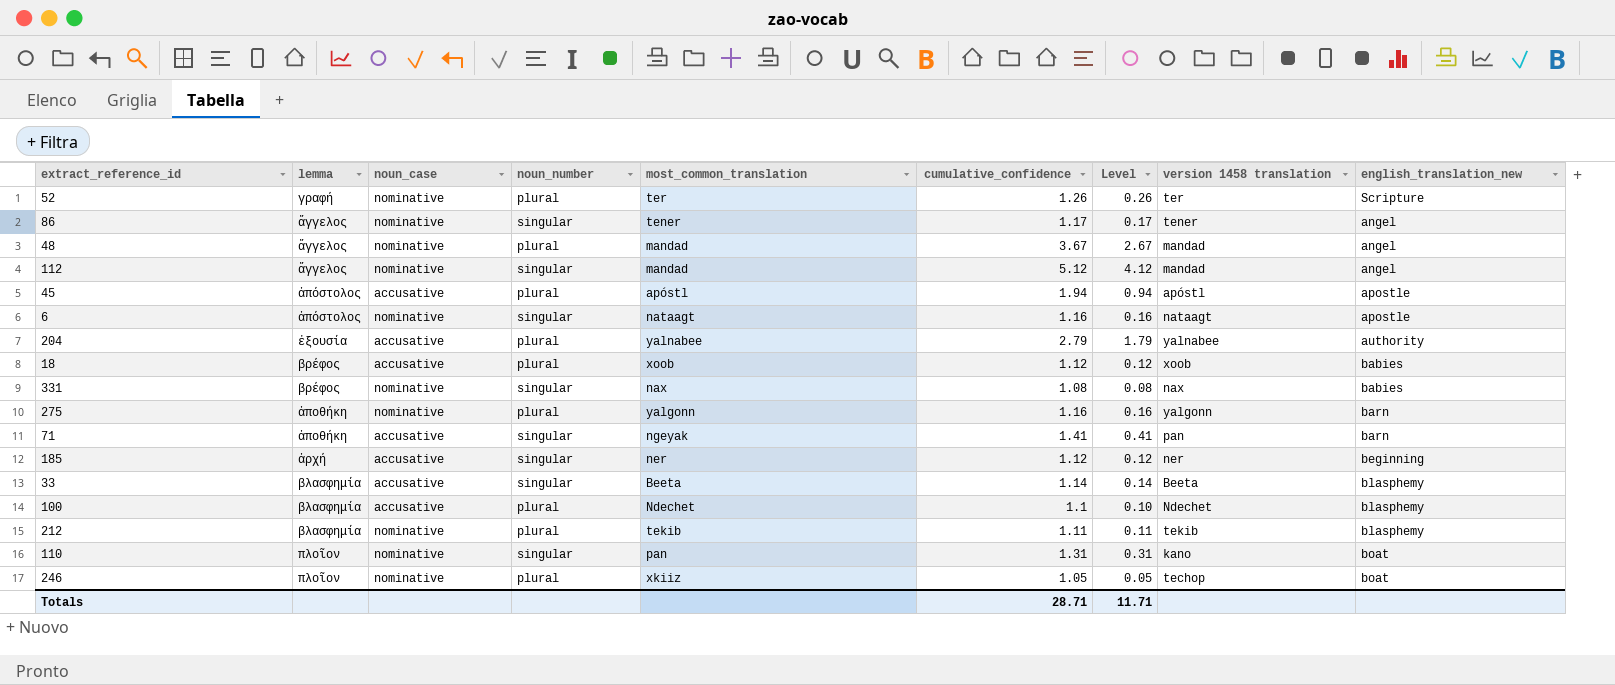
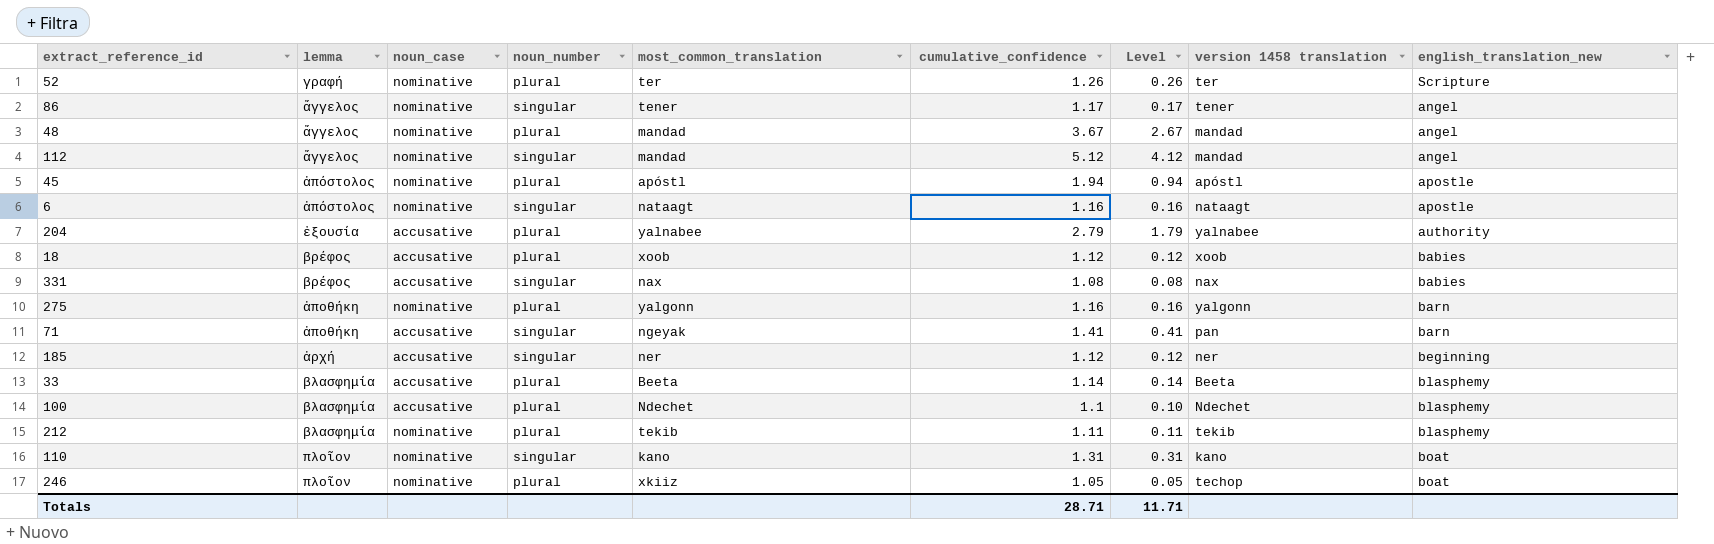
45 | noun_case: accusative -> nominative
331 | noun_case: nominative -> accusative
33 | noun_number: singular -> plural
110 | most_common_translation: pan -> kano

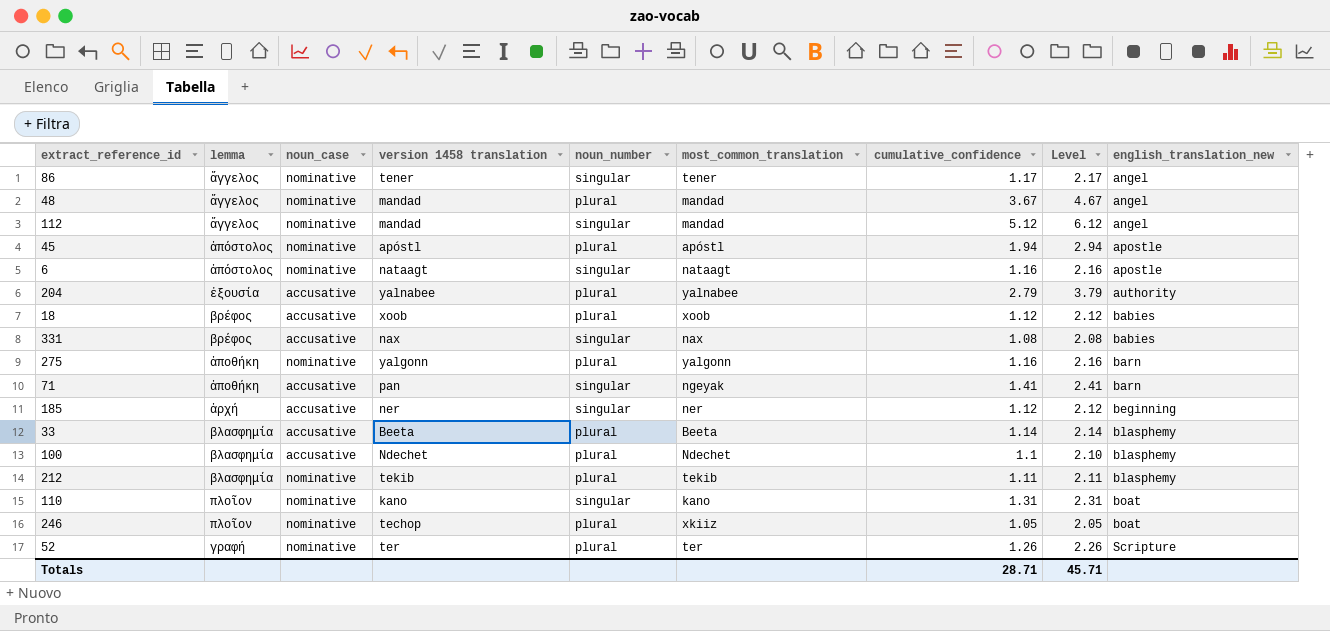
row order: none -> english_translation_new ascending
column version 1458 translation | position: 8 -> 4
column Level | formula: [cumulative_confidence] - 1 -> [cumulative_confidence] + 1
Totals | Level: 11.71 -> 45.71

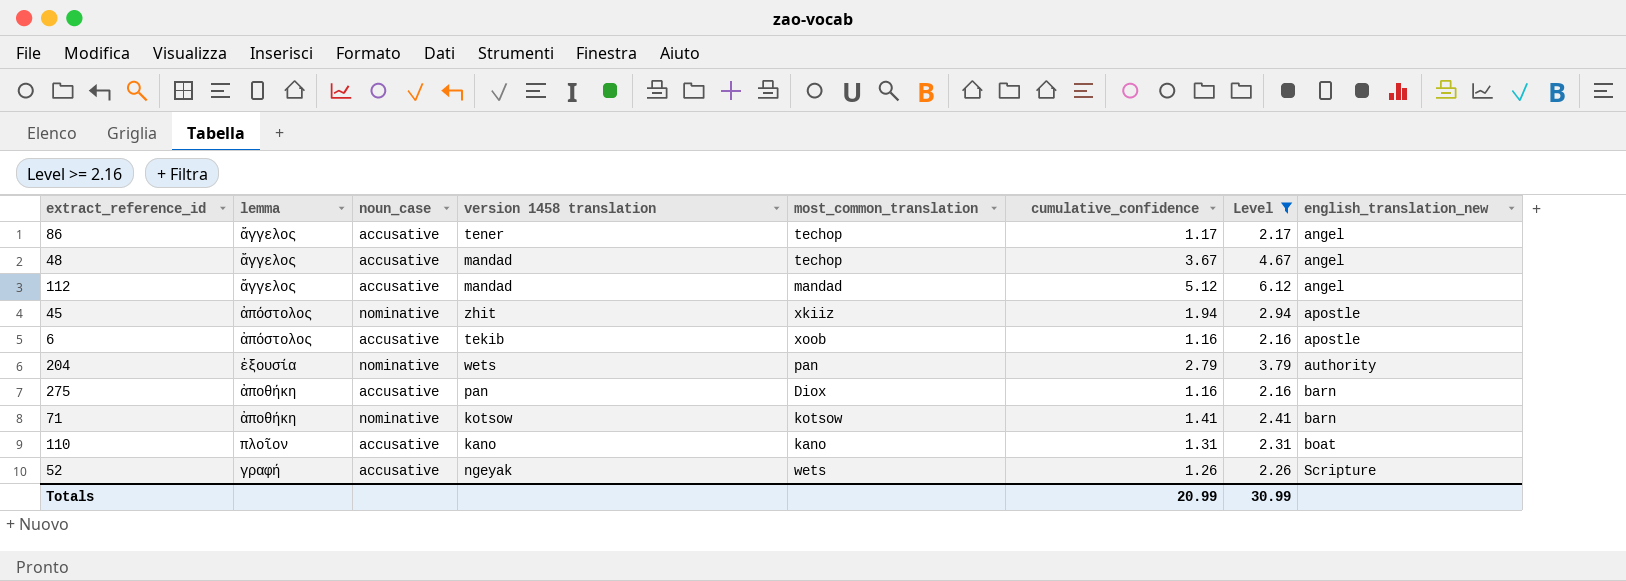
filter: none -> Level >= 2.16
column noun_number | position: 5 -> none
86 | noun_case: nominative -> accusative
86 | most_common_translation: tener -> techop
48 | noun_case: nominative -> accusative
48 | most_common_translation: mandad -> techop
112 | noun_case: nominative -> accusative
45 | version 1458 translation: apóstl -> zhit
45 | most_common_translation: apóstl -> xkiiz
6 | noun_case: nominative -> accusative
6 | version 1458 translation: nataagt -> tekib
6 | most_common_translation: nataagt -> xoob
204 | noun_case: accusative -> nominative
204 | version 1458 translation: yalnabee -> wets
204 | most_common_translation: yalnabee -> pan
275 | noun_case: nominative -> accusative
275 | version 1458 translation: yalgonn -> pan
275 | most_common_translation: yalgonn -> Diox
71 | noun_case: accusative -> nominative
71 | version 1458 translation: pan -> kotsow
71 | most_common_translation: ngeyak -> kotsow
110 | noun_case: nominative -> accusative
52 | noun_case: nominative -> accusative
52 | version 1458 translation: ter -> ngeyak
52 | most_common_translation: ter -> wets
Totals | cumulative_confidence: 28.71 -> 20.99
Totals | Level: 45.71 -> 30.99

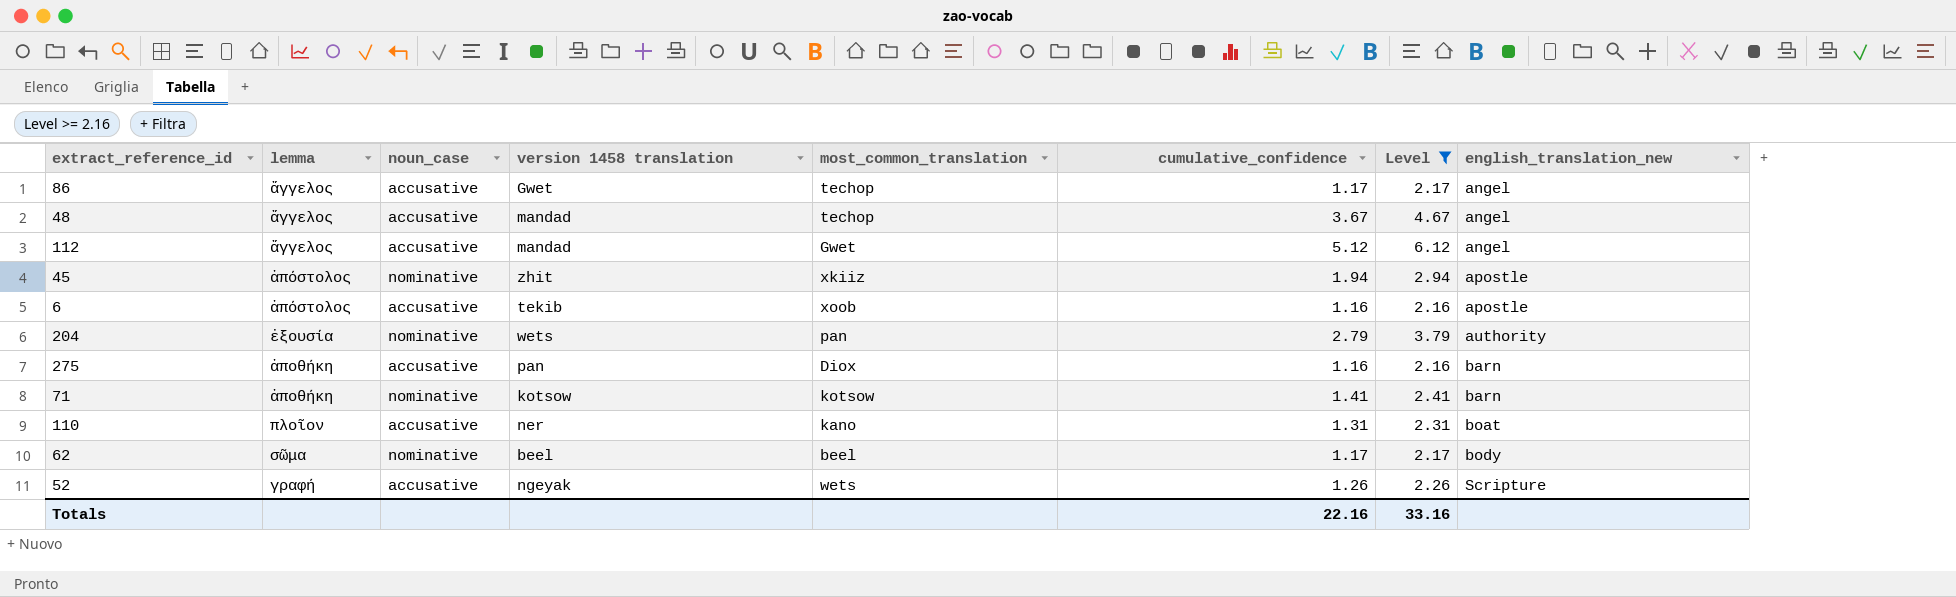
86 | version 1458 translation: tener -> Gwet
112 | most_common_translation: mandad -> Gwet
110 | version 1458 translation: kano -> ner
row 62: none -> σῶμα | nominative | beel | beel | 1.17 | 2.17 | body
Totals | cumulative_confidence: 20.99 -> 22.16
Totals | Level: 30.99 -> 33.16

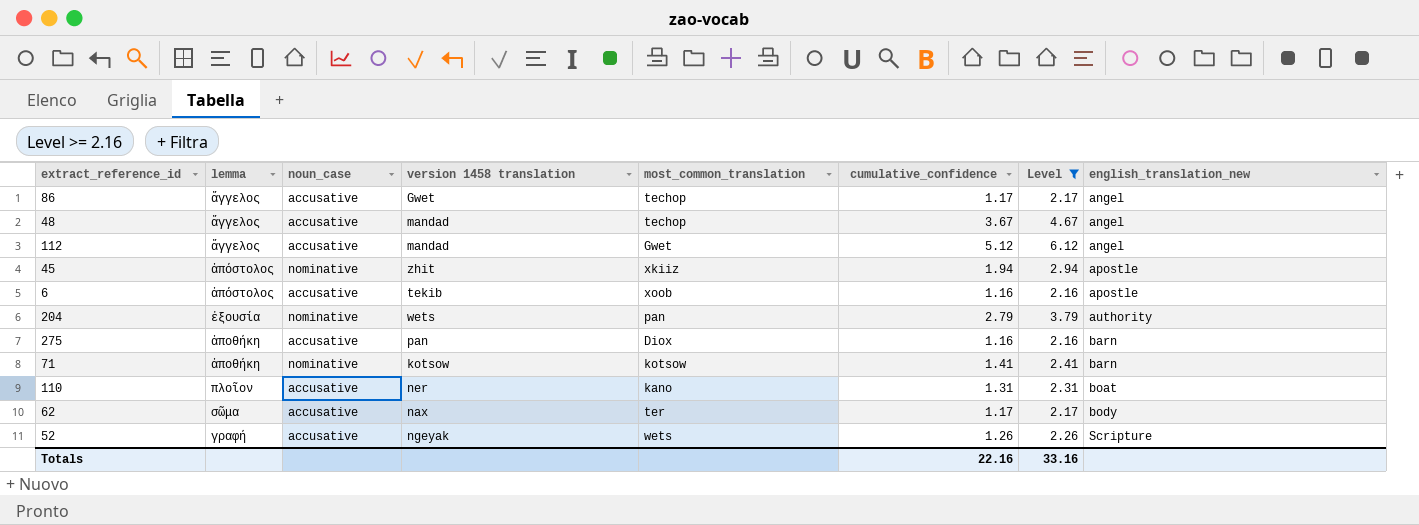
62 | noun_case: nominative -> accusative
62 | version 1458 translation: beel -> nax
62 | most_common_translation: beel -> ter

